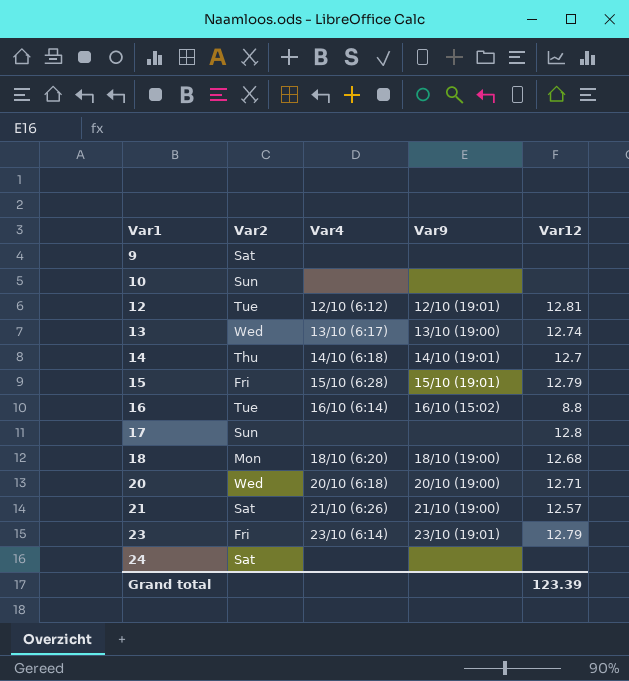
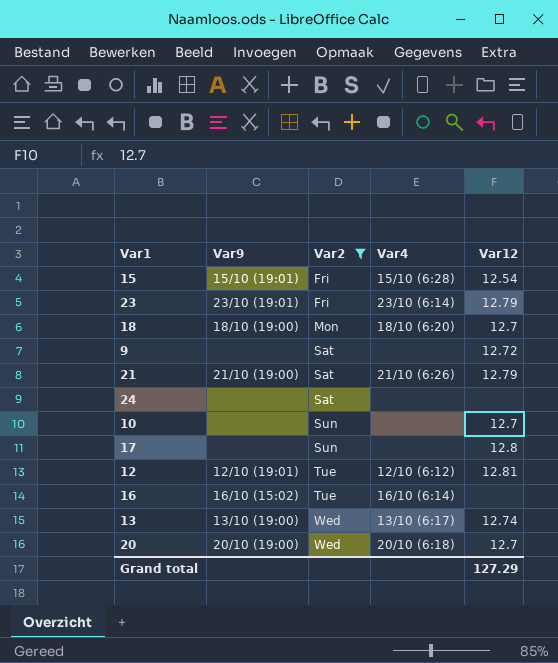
filter: none -> Var2 != Thu
row order: Var1 ascending -> Var2 ascending
column Var9 | position: 4 -> 2
15 | Var12: 12.79 -> 12.54
18 | Var12: 12.68 -> 12.7
9 | Var12: none -> 12.72
21 | Var12: 12.57 -> 12.79
10 | Var12: none -> 12.7
16 | Var12: 8.8 -> none
20 | Var12: 12.71 -> 12.7
Grand total | Var12: 123.39 -> 127.29

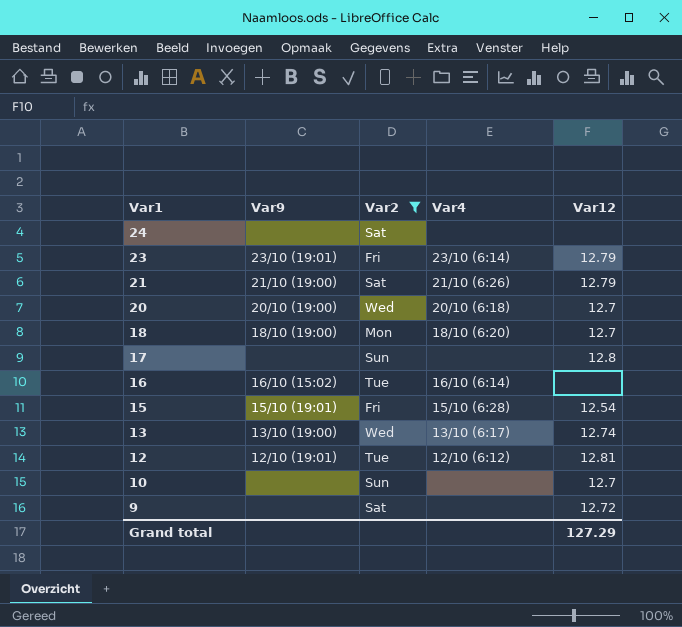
row order: Var2 ascending -> Var1 descending

